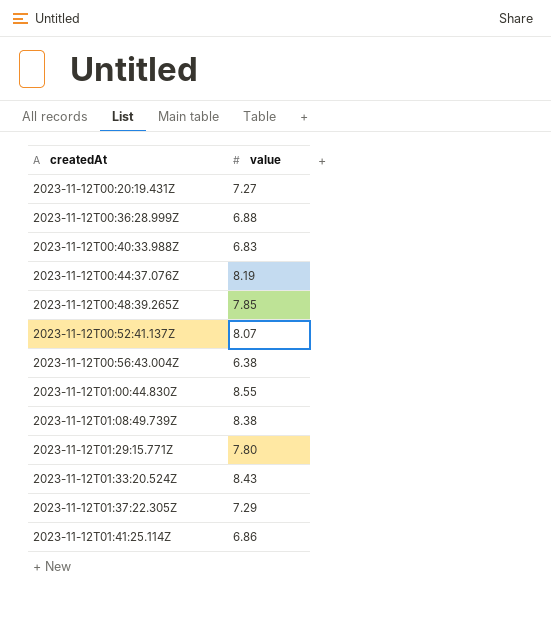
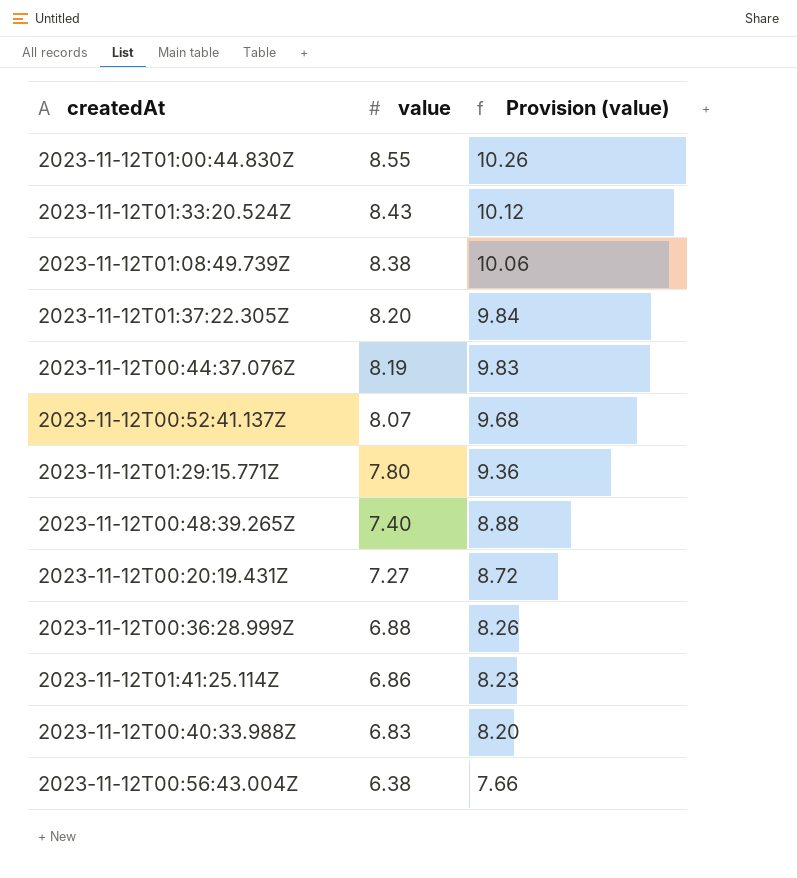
row order: createdAt ascending -> value descending
column Provision (value) | formula: none -> [value] * 1.2
2023-11-12T01:37:22.305Z | value: 7.29 -> 8.20
2023-11-12T00:48:39.265Z | value: 7.85 -> 7.40

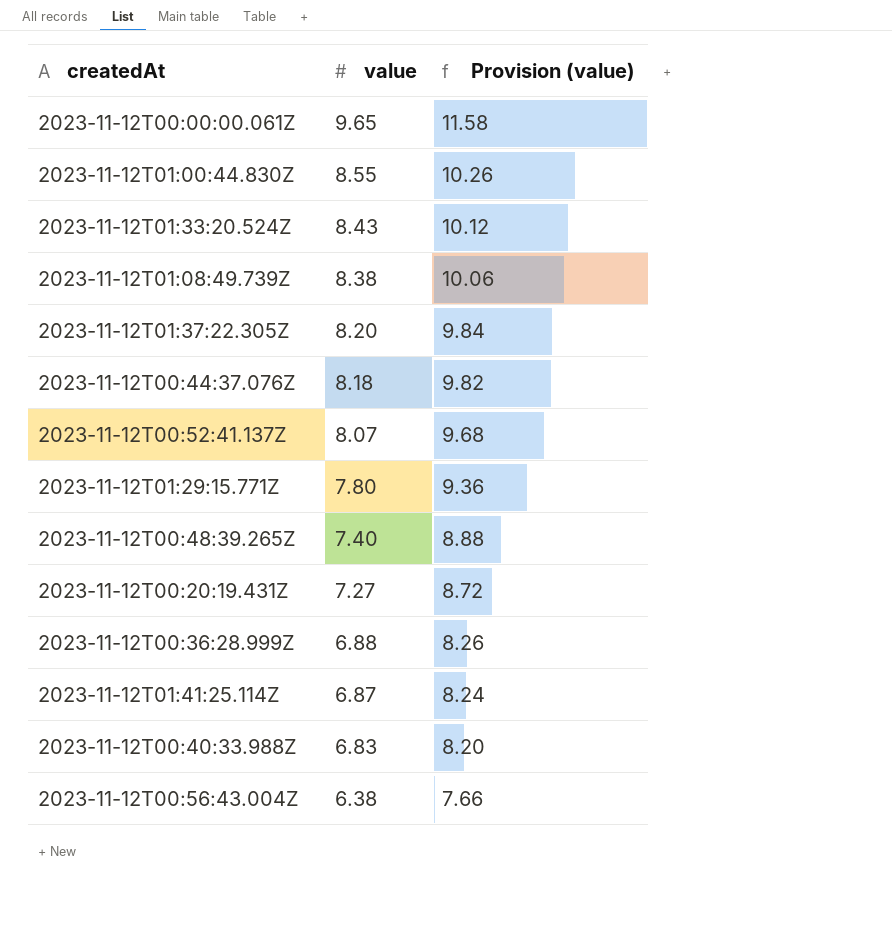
row 2023-11-12T00:00:00.061Z: none -> 9.65 | 11.58
2023-11-12T00:44:37.076Z | value: 8.19 -> 8.18
2023-11-12T00:44:37.076Z | Provision (value): 9.83 -> 9.82
2023-11-12T01:41:25.114Z | value: 6.86 -> 6.87
2023-11-12T01:41:25.114Z | Provision (value): 8.23 -> 8.24

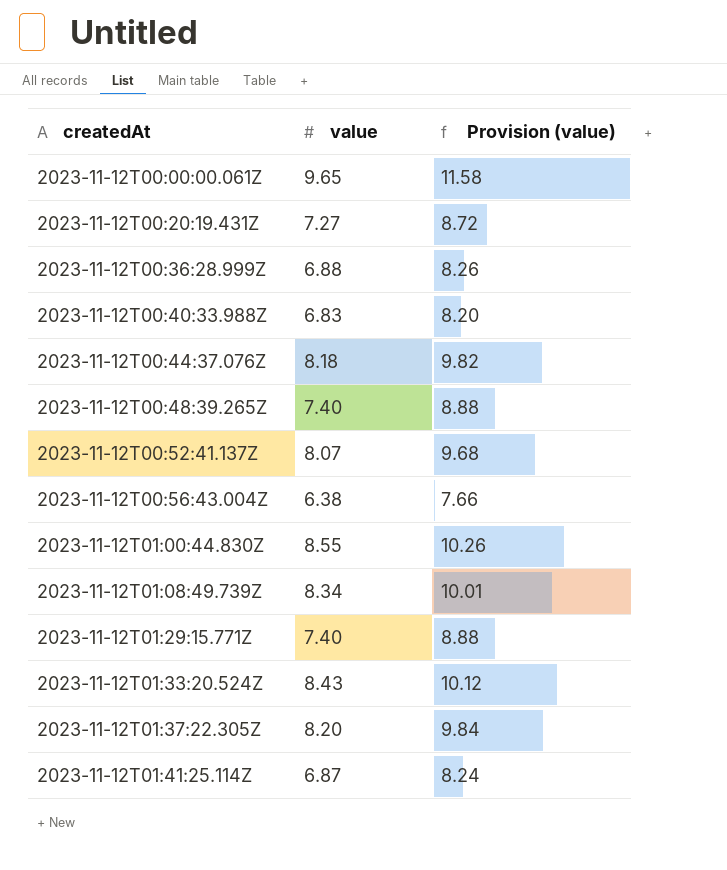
row order: value descending -> createdAt ascending
2023-11-12T01:08:49.739Z | value: 8.38 -> 8.34
2023-11-12T01:08:49.739Z | Provision (value): 10.06 -> 10.01
2023-11-12T01:29:15.771Z | value: 7.80 -> 7.40
2023-11-12T01:29:15.771Z | Provision (value): 9.36 -> 8.88

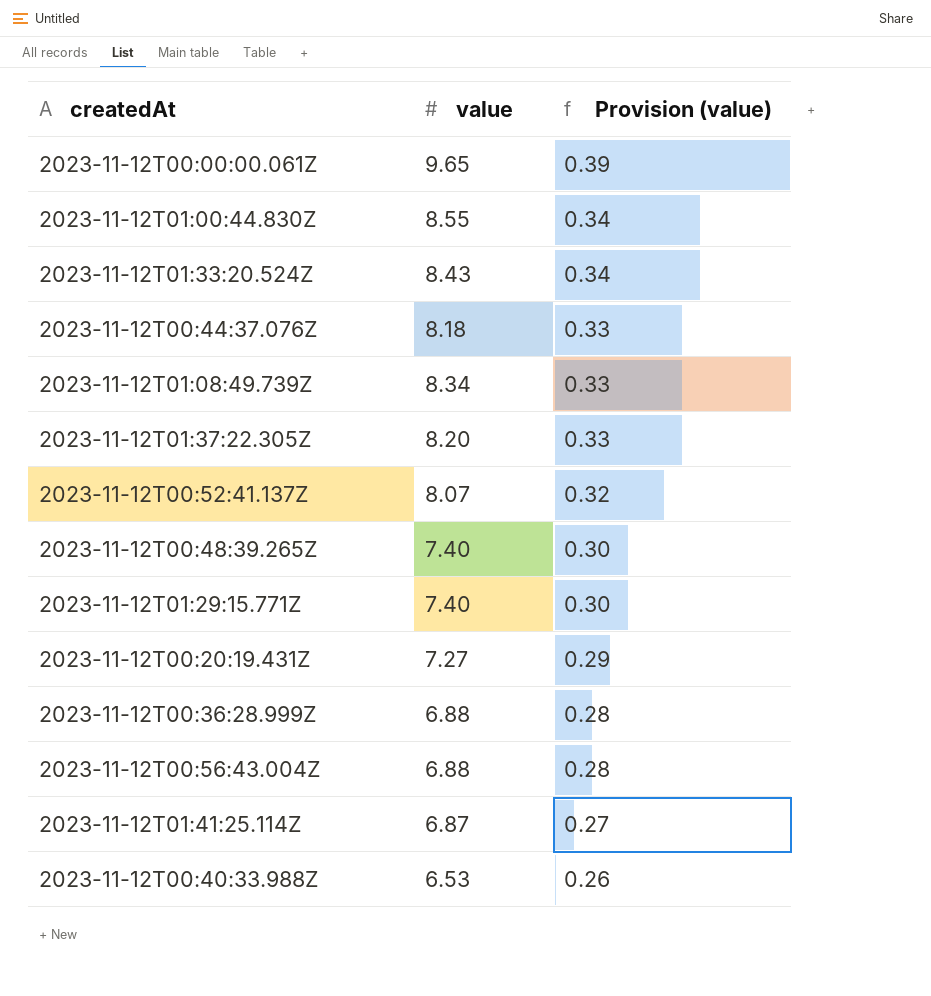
row order: createdAt ascending -> Provision (value) descending
column Provision (value) | formula: [value] * 1.2 -> [value] * 0.04
2023-11-12T00:56:43.004Z | value: 6.38 -> 6.88
2023-11-12T00:40:33.988Z | value: 6.83 -> 6.53

